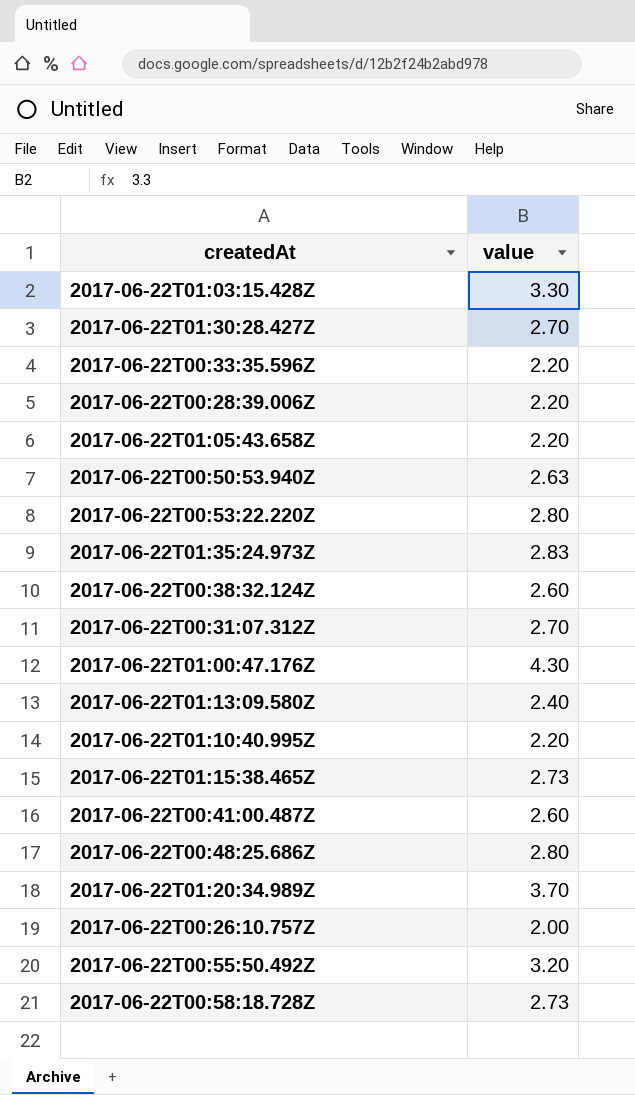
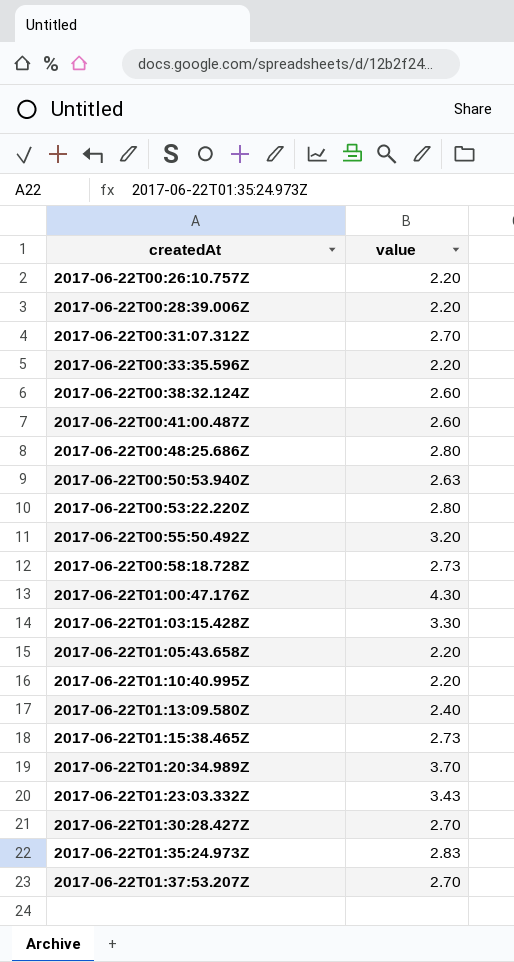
row order: none -> createdAt ascending
2017-06-22T00:26:10.757Z | value: 2.00 -> 2.20
row 2017-06-22T01:23:03.332Z: none -> 3.43
row 2017-06-22T01:37:53.207Z: none -> 2.70

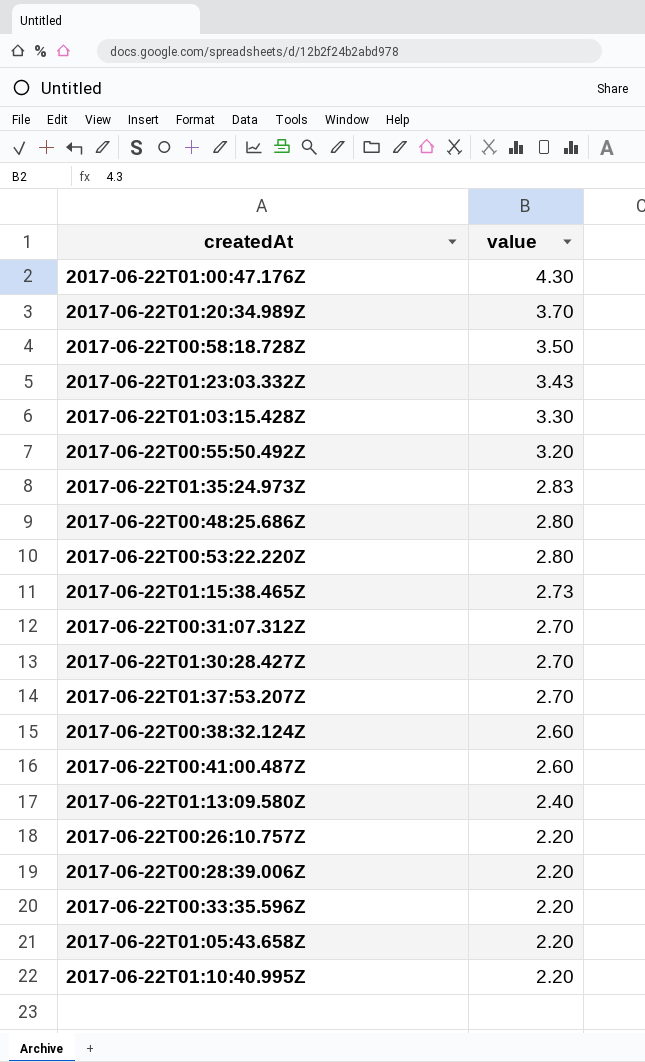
row order: createdAt ascending -> value descending
row 2017-06-22T00:50:53.940Z: 2.63 -> none
2017-06-22T00:58:18.728Z | value: 2.73 -> 3.50

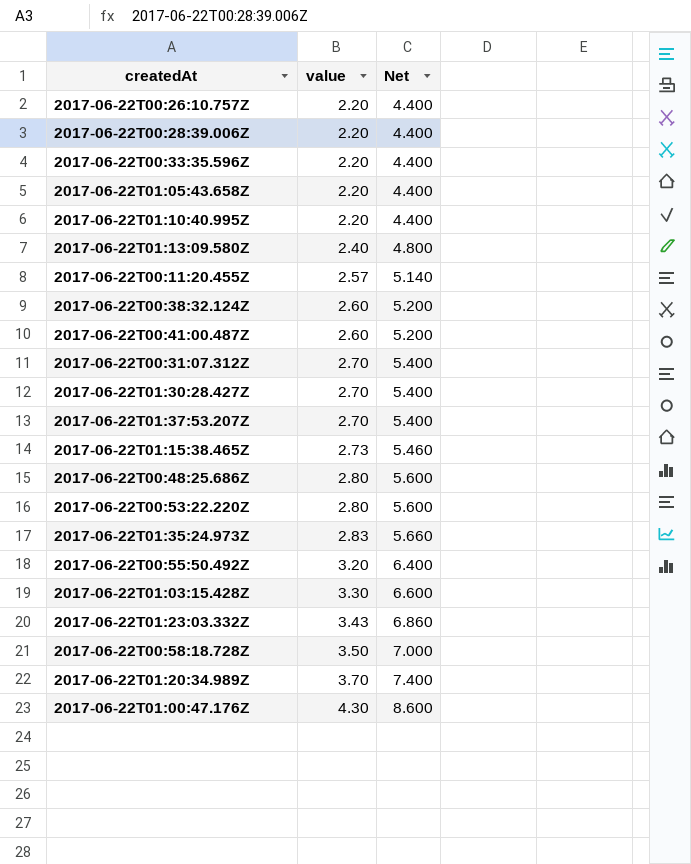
row order: value descending -> value ascending
column Net | formula: none -> [value] * 2
row 2017-06-22T00:11:20.455Z: none -> 2.57 | 5.140

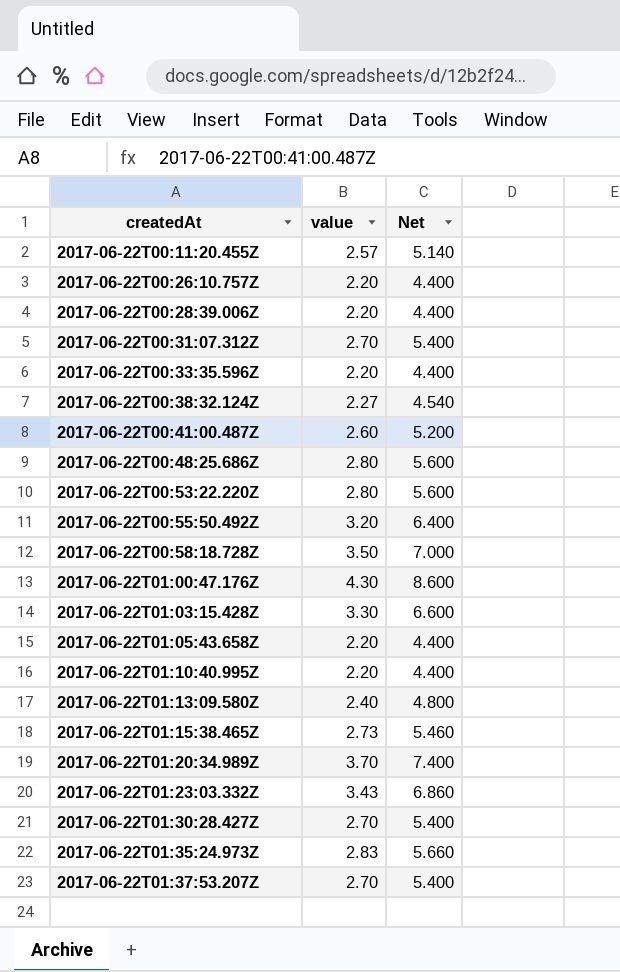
row order: value ascending -> createdAt ascending
2017-06-22T00:38:32.124Z | value: 2.60 -> 2.27
2017-06-22T00:38:32.124Z | Net: 5.200 -> 4.540

